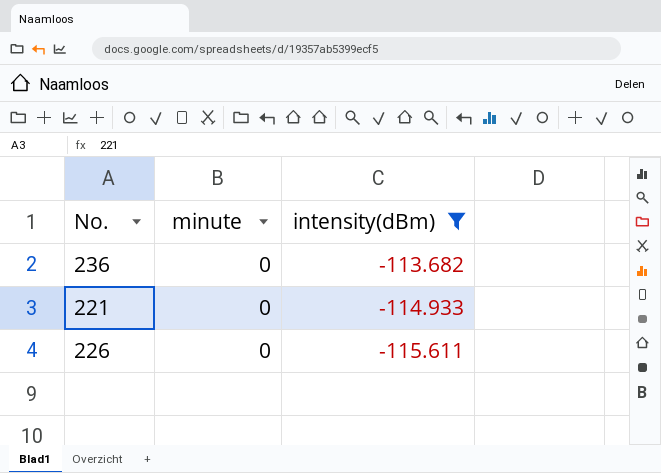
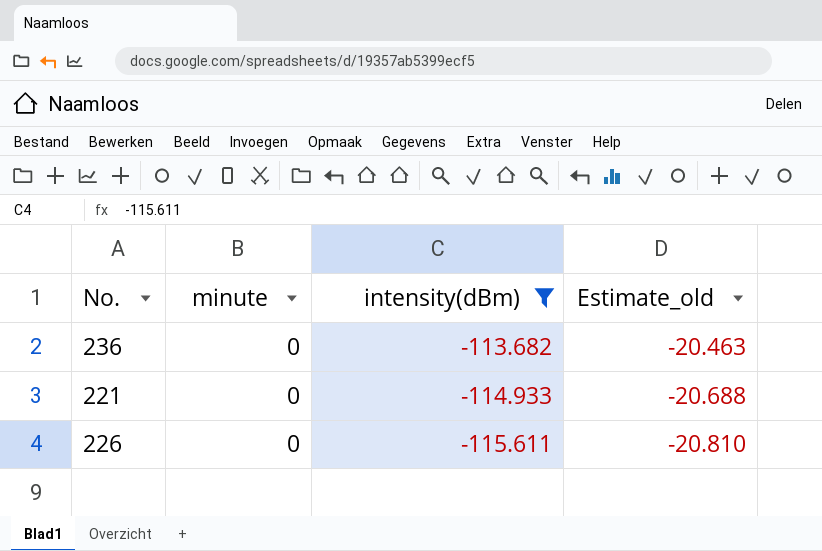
column Estimate_old | formula: none -> [intensity(dBm)] * 0.18

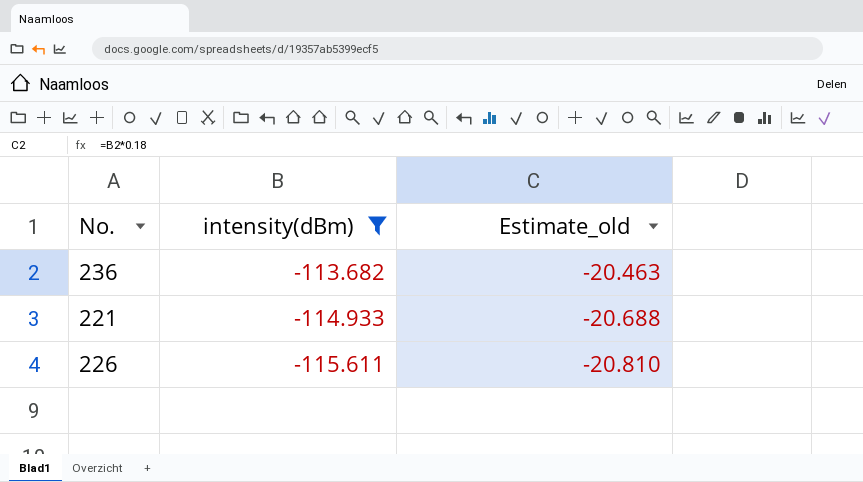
column minute | position: 2 -> none

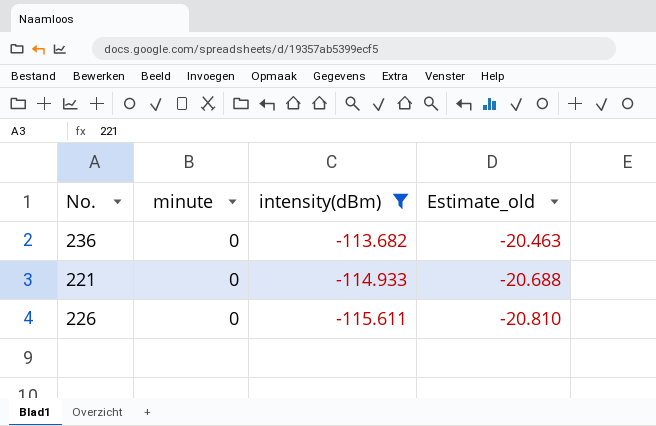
column minute | position: none -> 2

